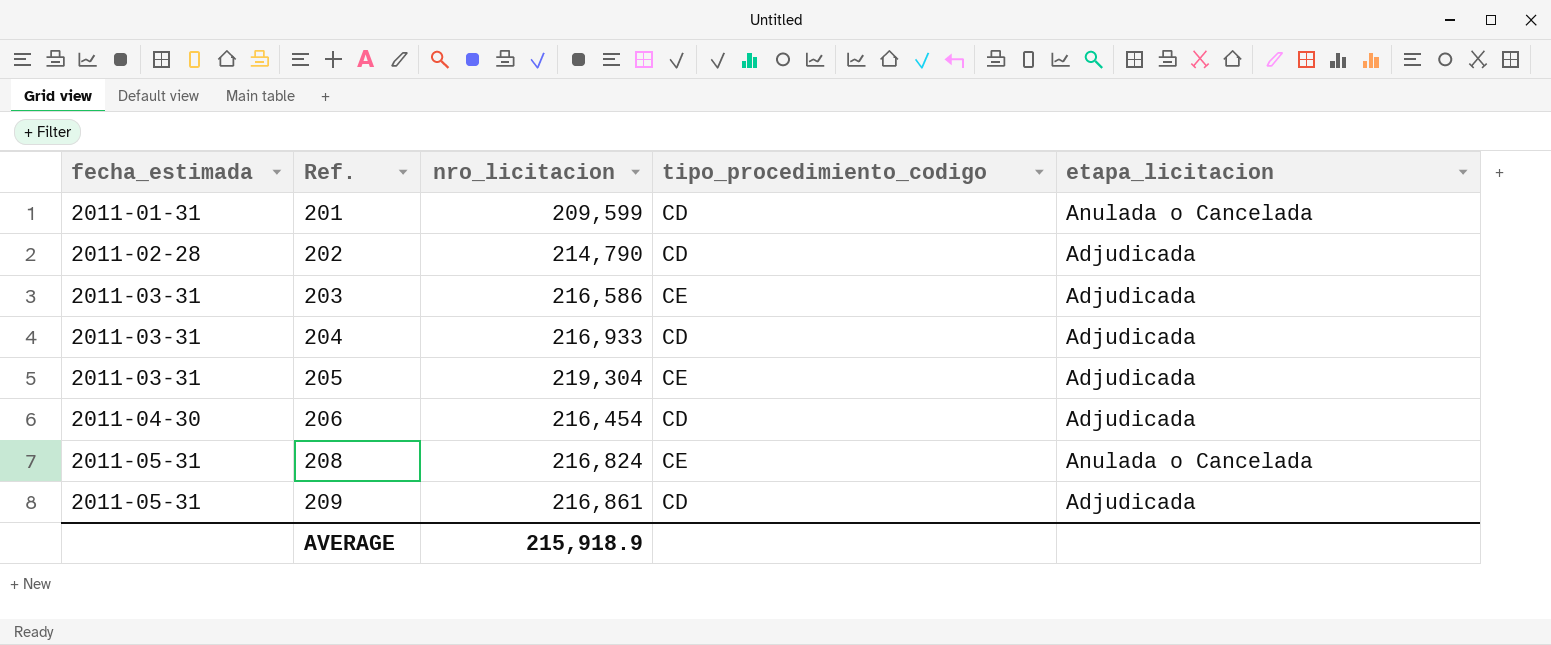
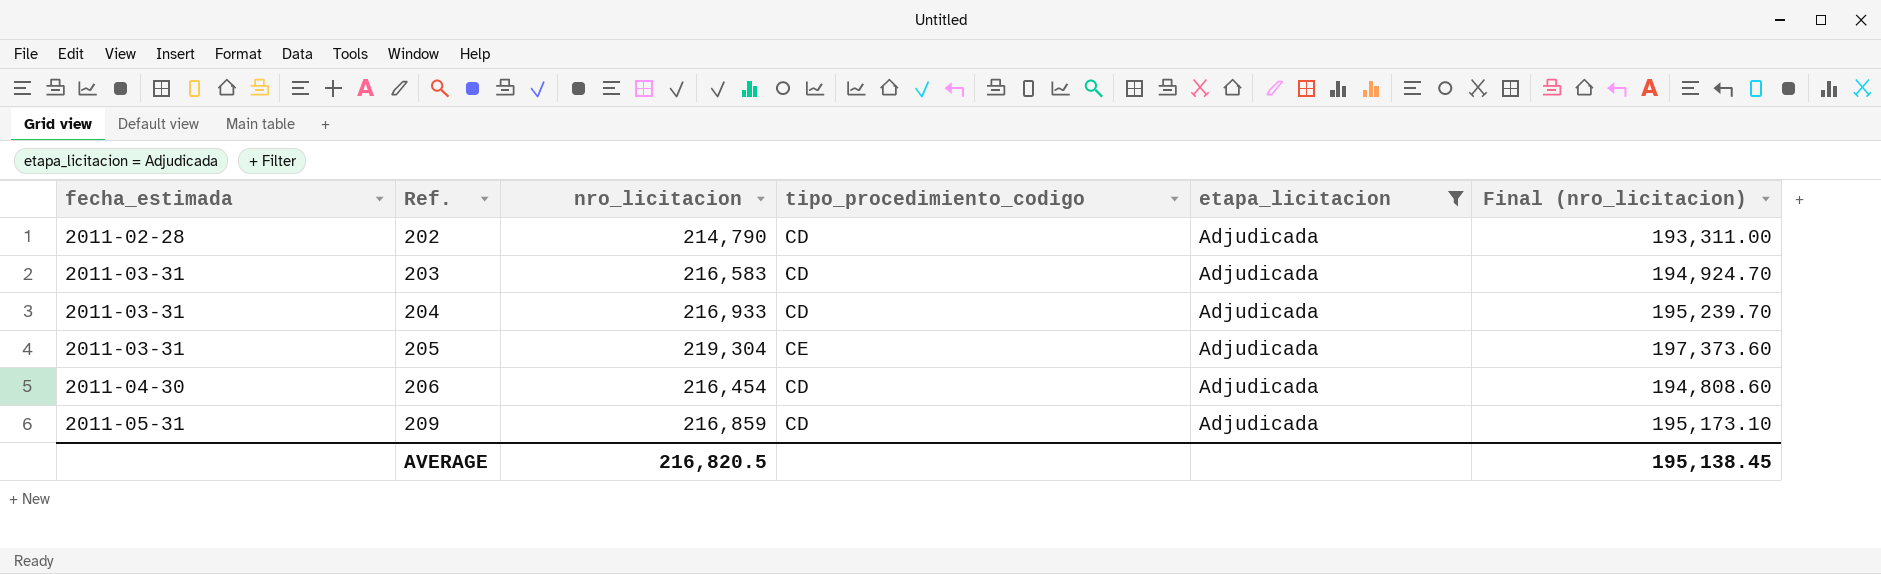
filter: none -> etapa_licitacion = Adjudicada
column Final (nro_licitacion) | formula: none -> [nro_licitacion] * 0.9
203 | nro_licitacion: 216,586 -> 216,583
203 | tipo_procedimiento_codigo: CE -> CD
209 | nro_licitacion: 216,861 -> 216,859
AVERAGE | nro_licitacion: 215,918.9 -> 216,820.5

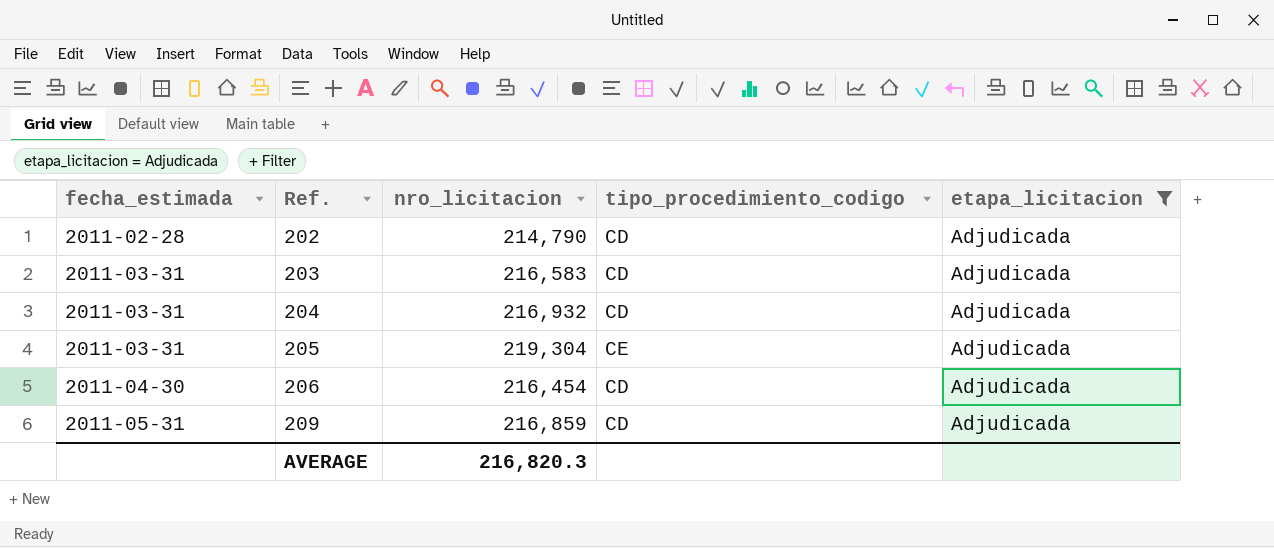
column Final (nro_licitacion) | formula: [nro_licitacion] * 0.9 -> none
204 | nro_licitacion: 216,933 -> 216,932
AVERAGE | nro_licitacion: 216,820.5 -> 216,820.3

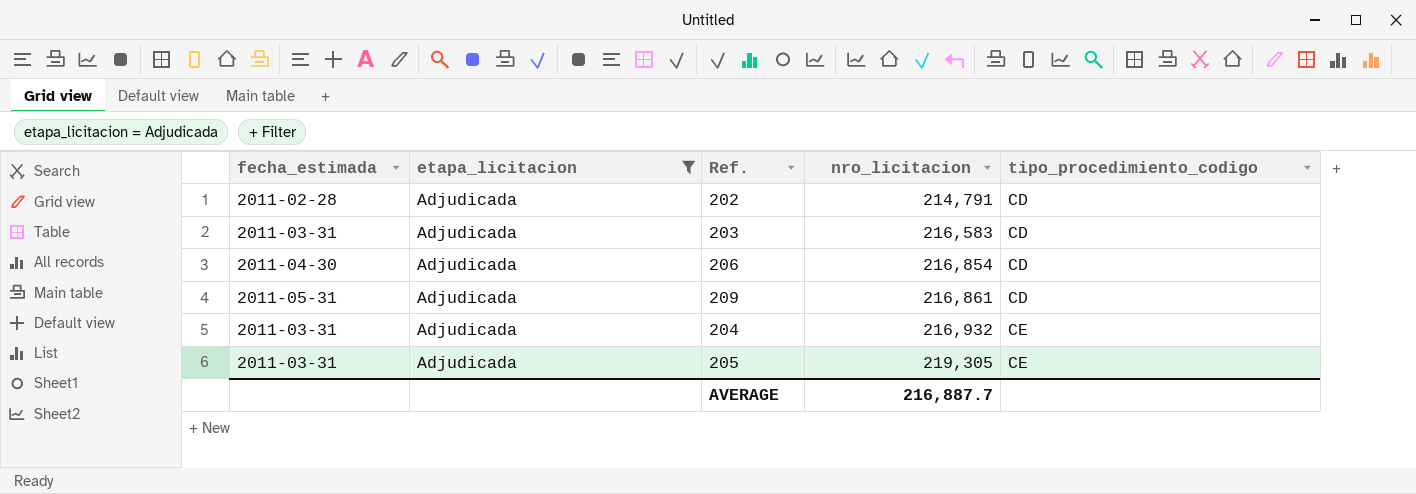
row order: fecha_estimada ascending -> nro_licitacion ascending
column etapa_licitacion | position: 5 -> 2
202 | nro_licitacion: 214,790 -> 214,791
206 | nro_licitacion: 216,454 -> 216,854
209 | nro_licitacion: 216,859 -> 216,861
204 | tipo_procedimiento_codigo: CD -> CE
205 | nro_licitacion: 219,304 -> 219,305
AVERAGE | nro_licitacion: 216,820.3 -> 216,887.7

